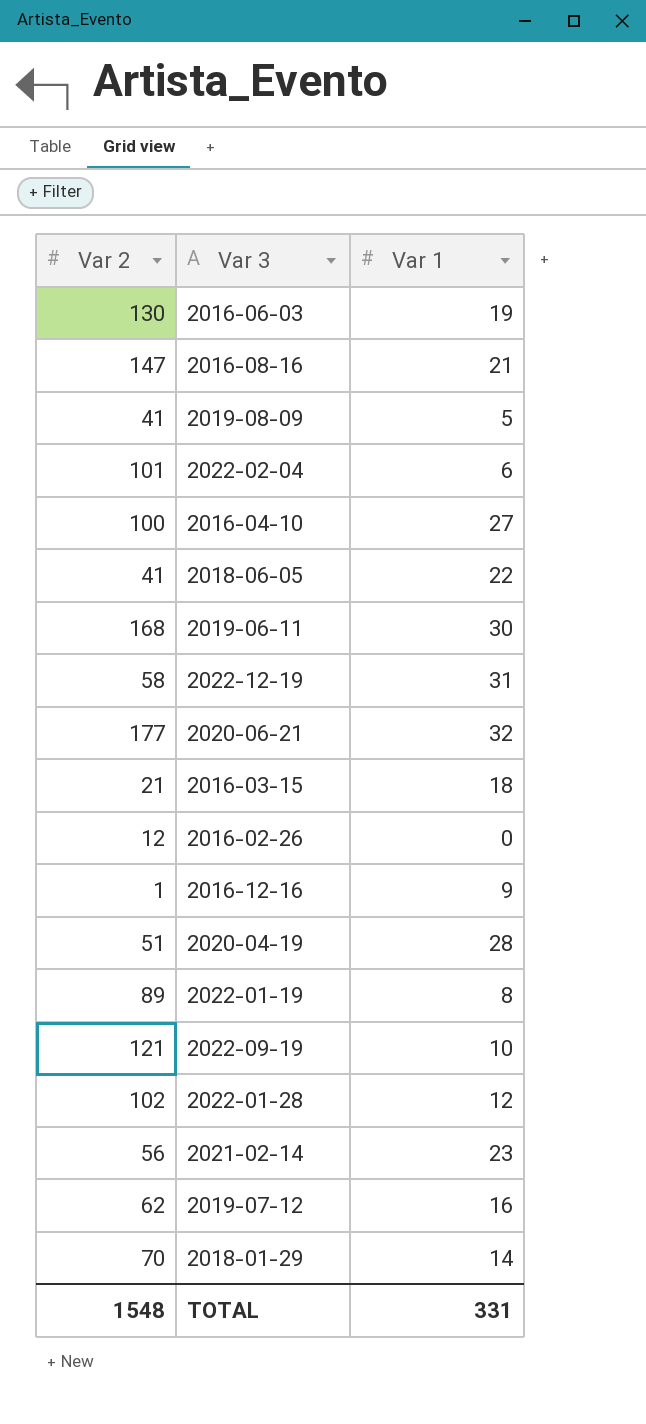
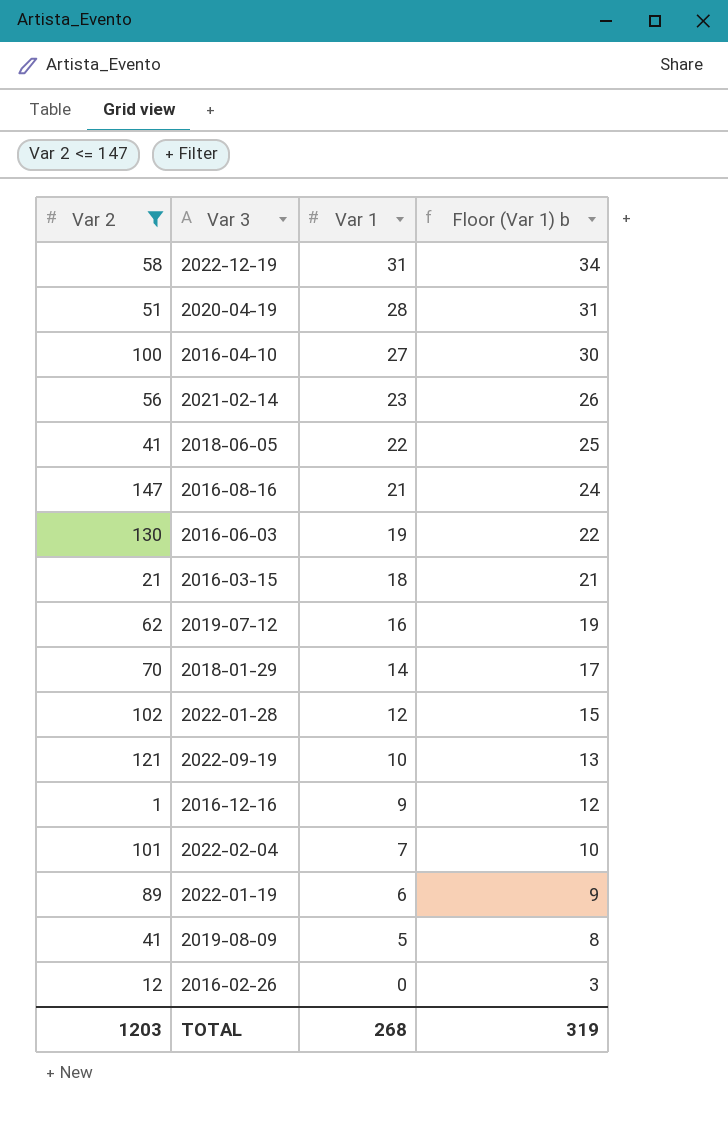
filter: none -> Var 2 <= 147
row order: none -> Var 1 descending
column Floor (Var 1) b | formula: none -> [Var 1] + 3
2022-02-04 | Var 1: 6 -> 7
2022-01-19 | Var 1: 8 -> 6
TOTAL | Var 2: 1548 -> 1203
TOTAL | Var 1: 331 -> 268

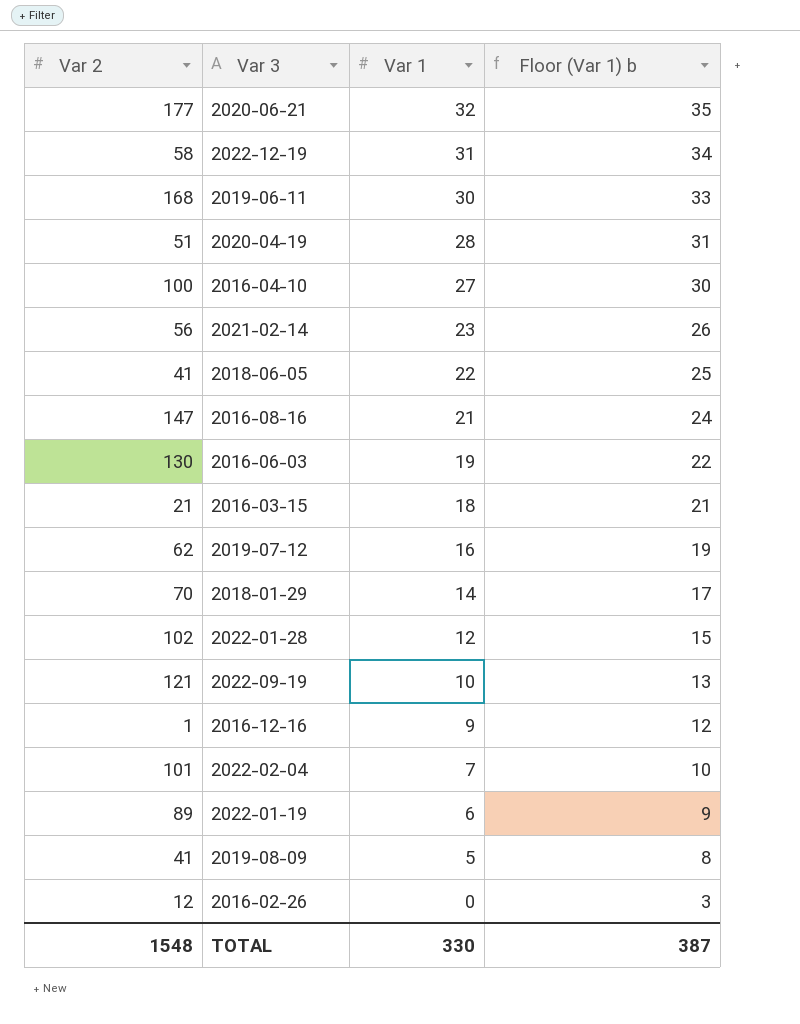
filter: Var 2 <= 147 -> none
TOTAL | Var 2: 1203 -> 1548
TOTAL | Var 1: 268 -> 330
TOTAL | Floor (Var 1) b: 319 -> 387

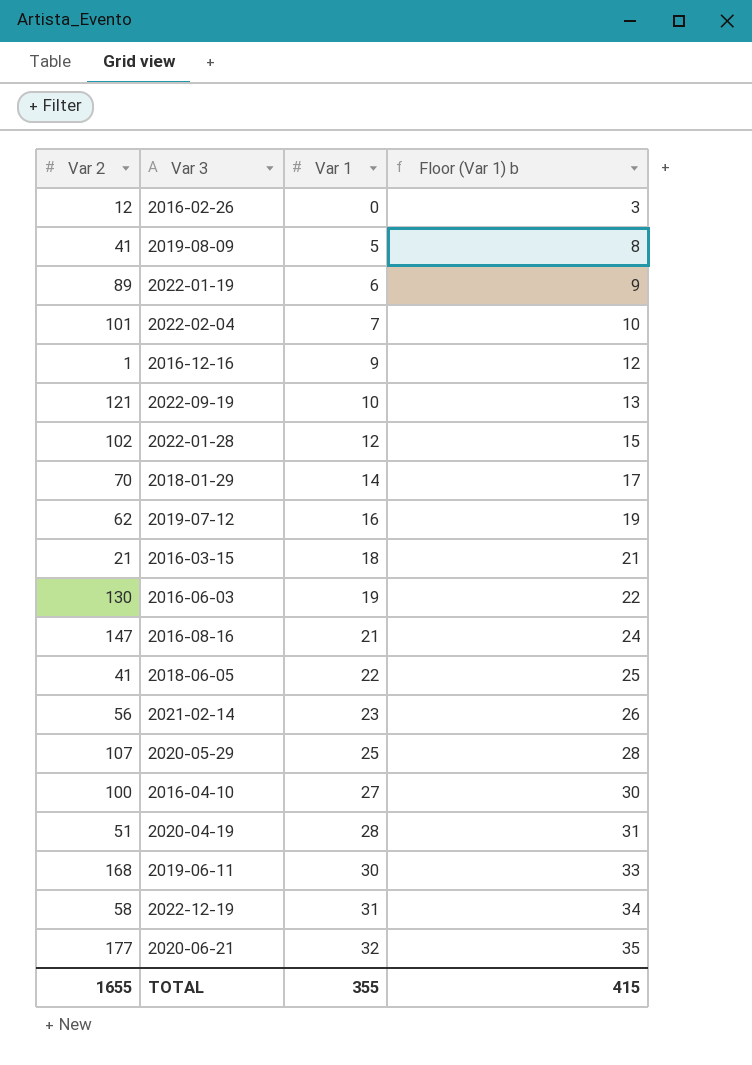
row order: Var 1 descending -> Var 1 ascending
row 2020-05-29: none -> 107 | 25 | 28
TOTAL | Var 2: 1548 -> 1655
TOTAL | Var 1: 330 -> 355
TOTAL | Floor (Var 1) b: 387 -> 415

